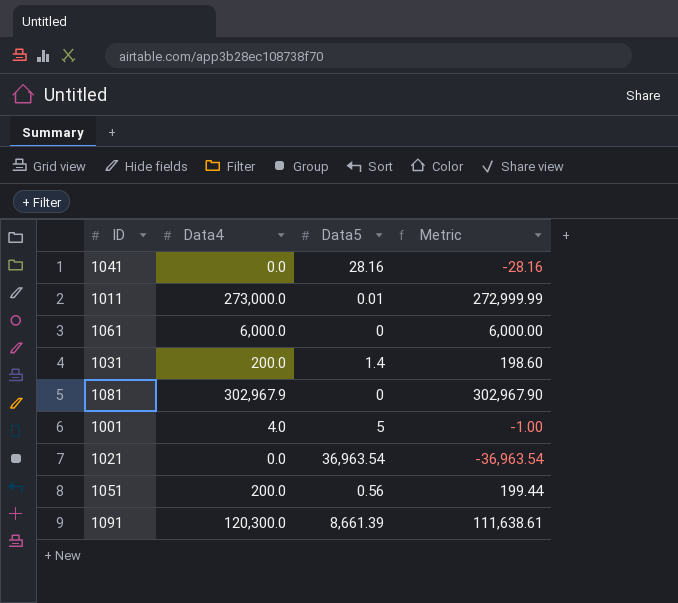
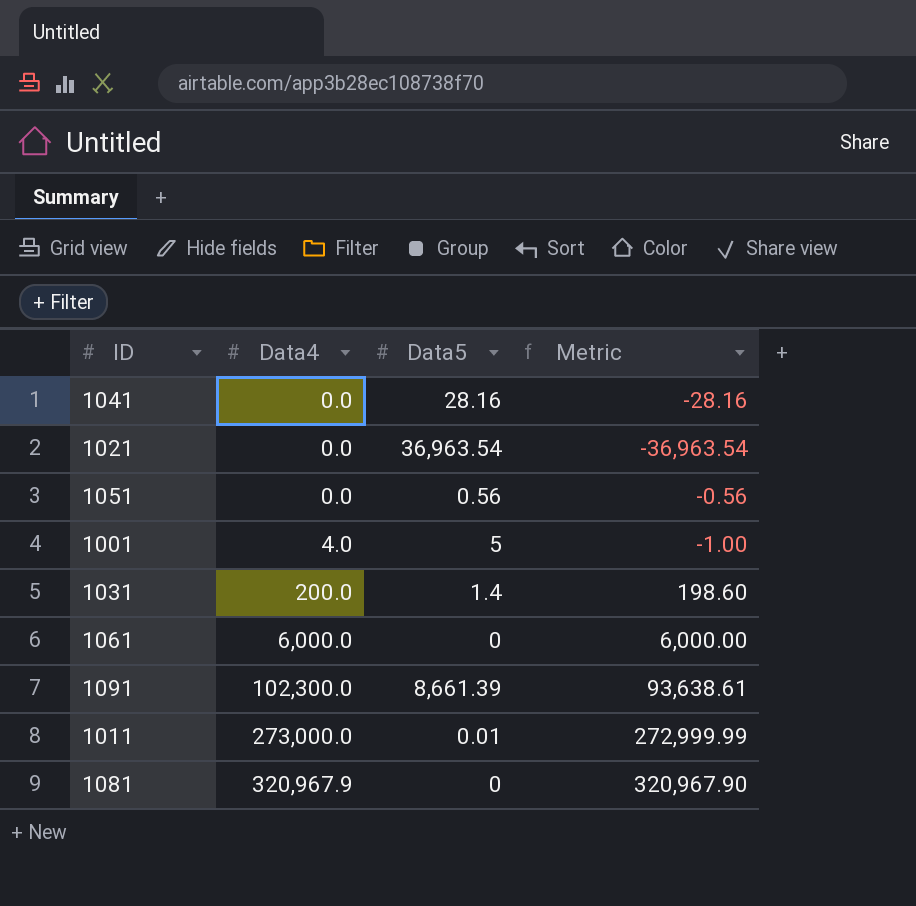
row order: none -> Data4 ascending
1051 | Data4: 200.0 -> 0.0
1051 | Metric: 199.44 -> -0.56
1091 | Data4: 120,300.0 -> 102,300.0
1091 | Metric: 111,638.61 -> 93,638.61
1081 | Data4: 302,967.9 -> 320,967.9
1081 | Metric: 302,967.90 -> 320,967.90

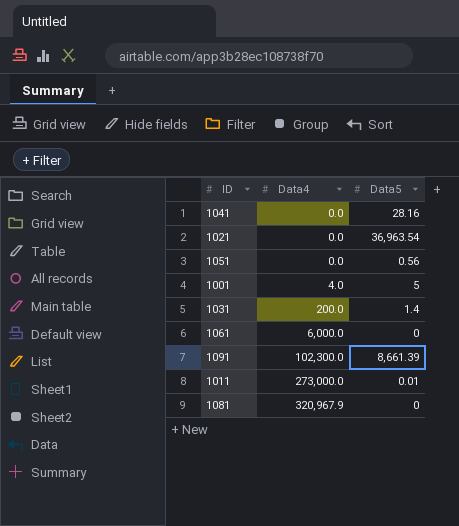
column Metric | formula: [Data4] - [Data5] -> none

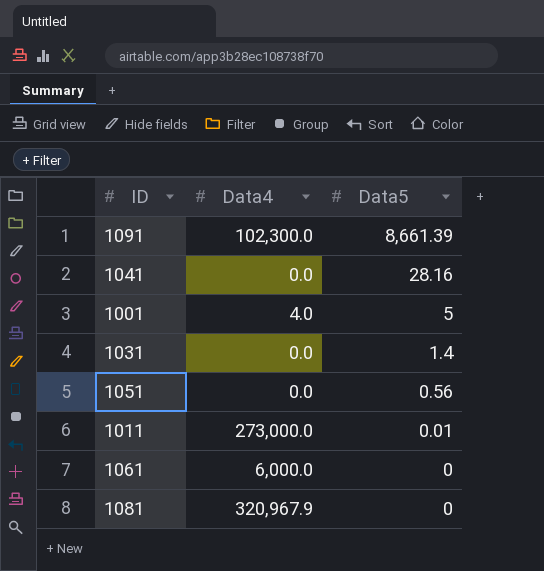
row order: Data4 ascending -> Data5 descending
row 1021: 0.0 | 36,963.54 -> none
1031 | Data4: 200.0 -> 0.0

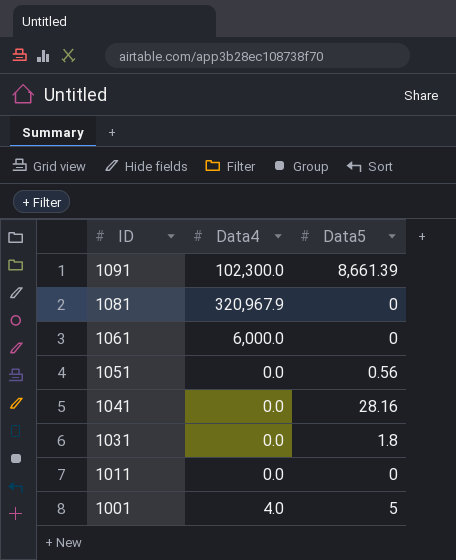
row order: Data5 descending -> ID descending
1031 | Data5: 1.4 -> 1.8
1011 | Data4: 273,000.0 -> 0.0
1011 | Data5: 0.01 -> 0

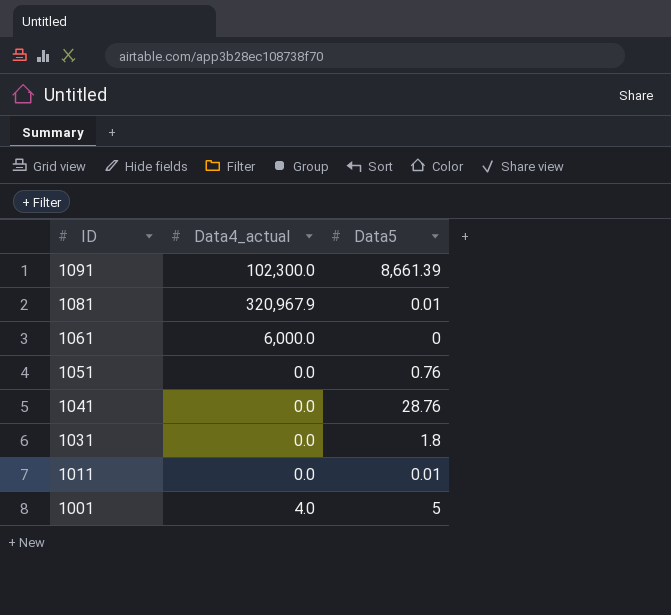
column name: Data4 -> Data4_actual
1081 | Data5: 0 -> 0.01
1051 | Data5: 0.56 -> 0.76
1041 | Data5: 28.16 -> 28.76
1011 | Data5: 0 -> 0.01

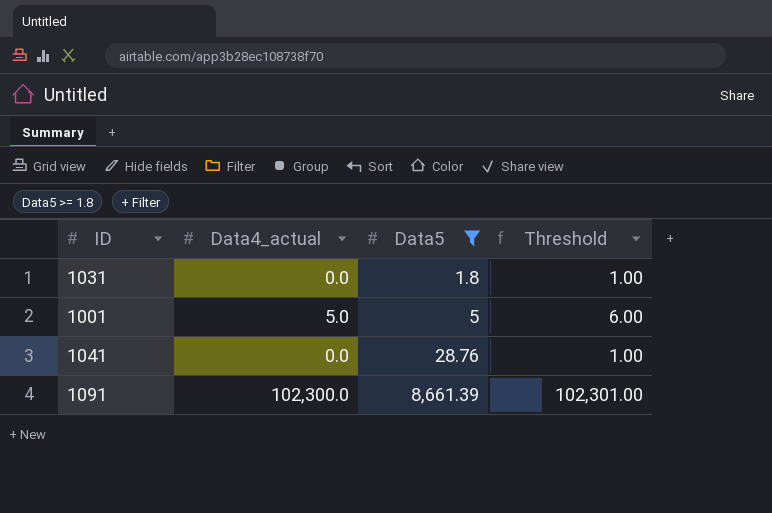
filter: none -> Data5 >= 1.8
row order: ID descending -> Data5 ascending
column Threshold | formula: none -> [Data4_actual] + 1
1001 | Data4_actual: 4.0 -> 5.0

